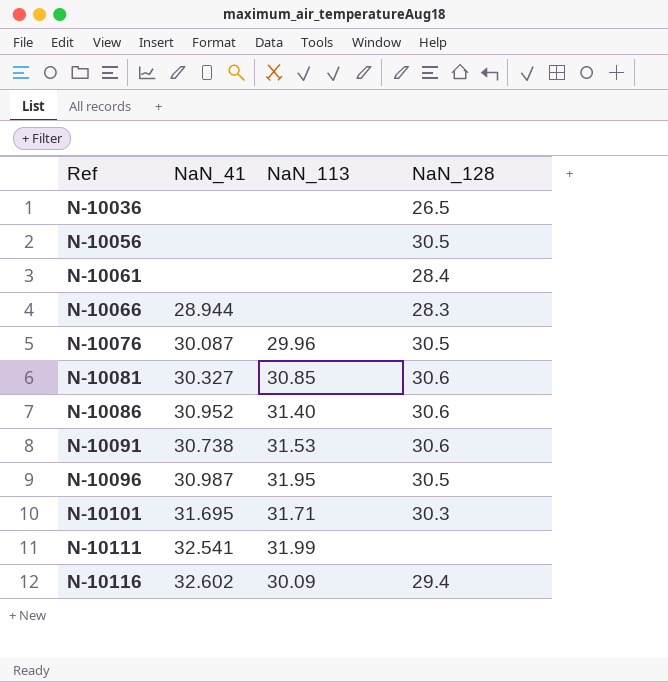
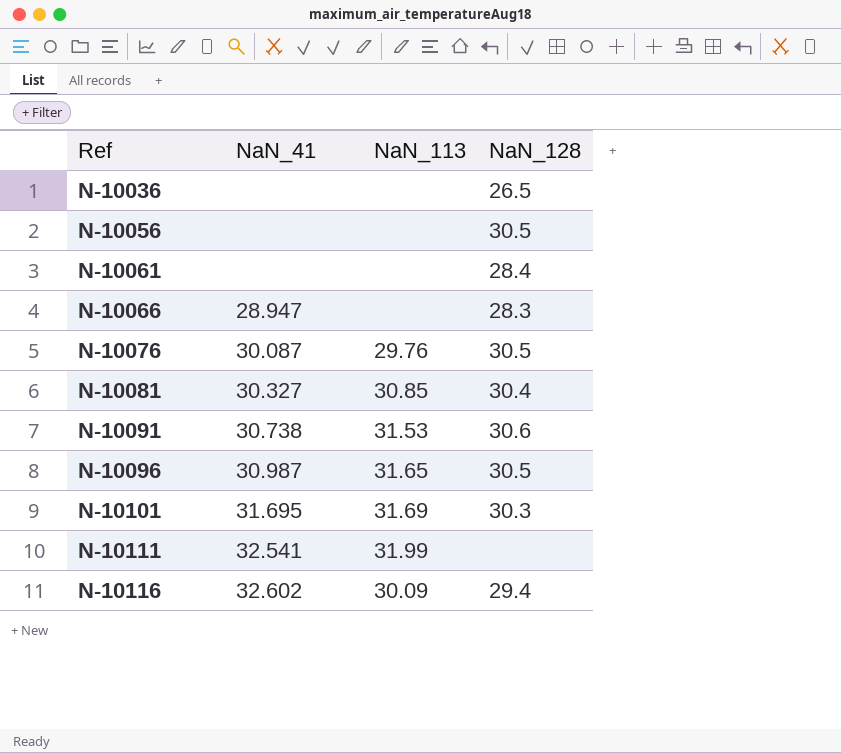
row N-10086: 30.952 | 31.40 | 30.6 -> none
N-10066 | NaN_41: 28.944 -> 28.947
N-10076 | NaN_113: 29.96 -> 29.76
N-10081 | NaN_128: 30.6 -> 30.4
N-10096 | NaN_113: 31.95 -> 31.65
N-10101 | NaN_113: 31.71 -> 31.69

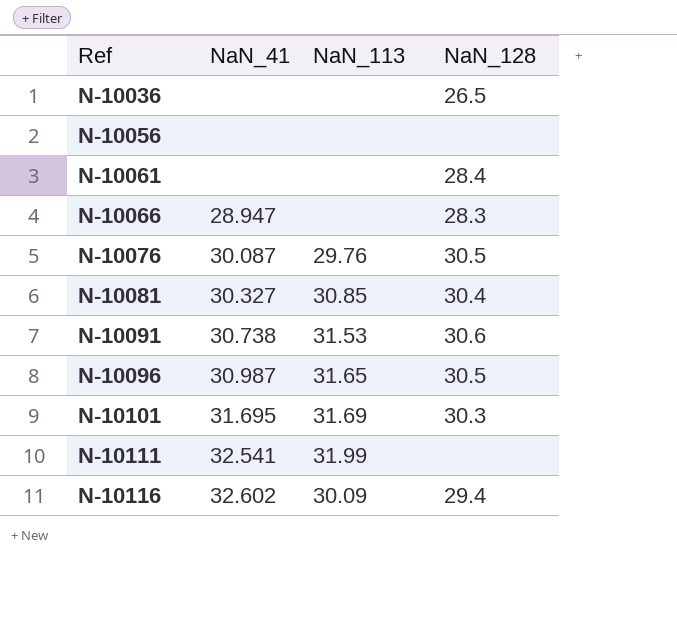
N-10056 | NaN_128: 30.5 -> none

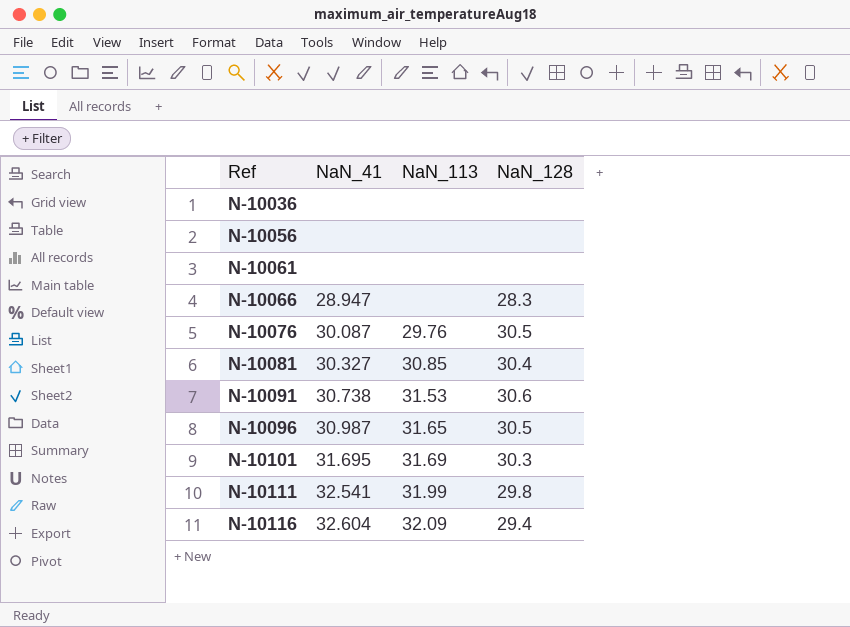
N-10036 | NaN_128: 26.5 -> none
N-10061 | NaN_128: 28.4 -> none
N-10111 | NaN_128: none -> 29.8
N-10116 | NaN_41: 32.602 -> 32.604
N-10116 | NaN_113: 30.09 -> 32.09

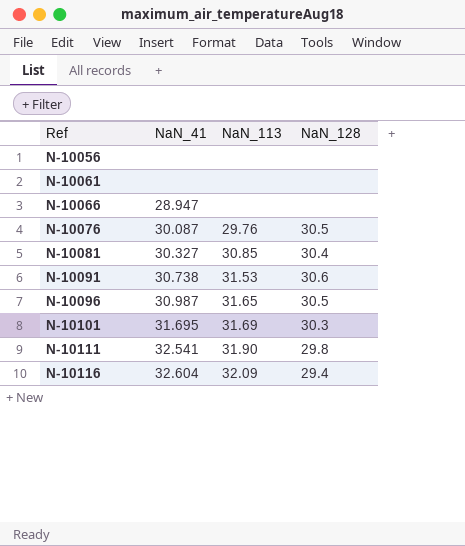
row N-10036: none | none | none -> none
N-10066 | NaN_128: 28.3 -> none
N-10111 | NaN_113: 31.99 -> 31.90

